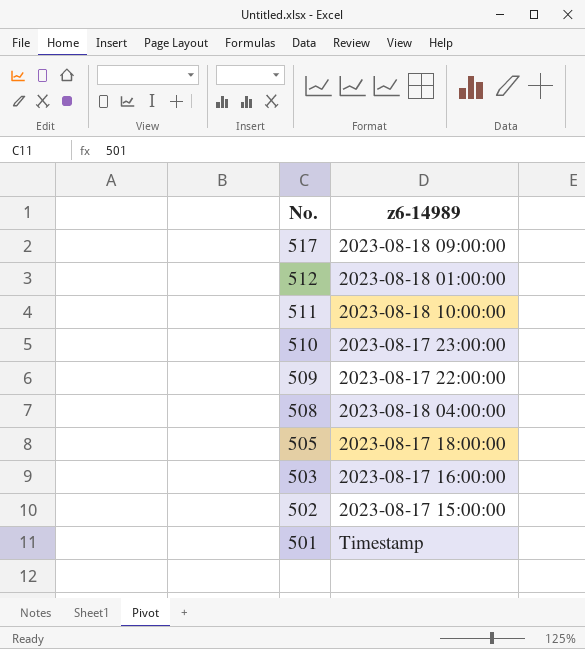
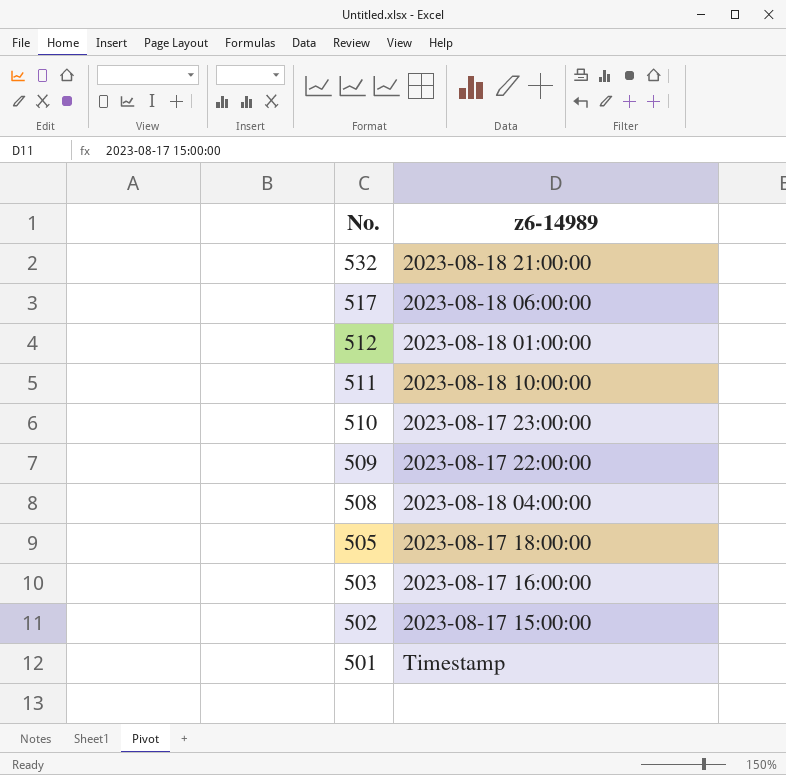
row 532: none -> 2023-08-18 21:00:00
517 | z6-14989: 2023-08-18 09:00:00 -> 2023-08-18 06:00:00

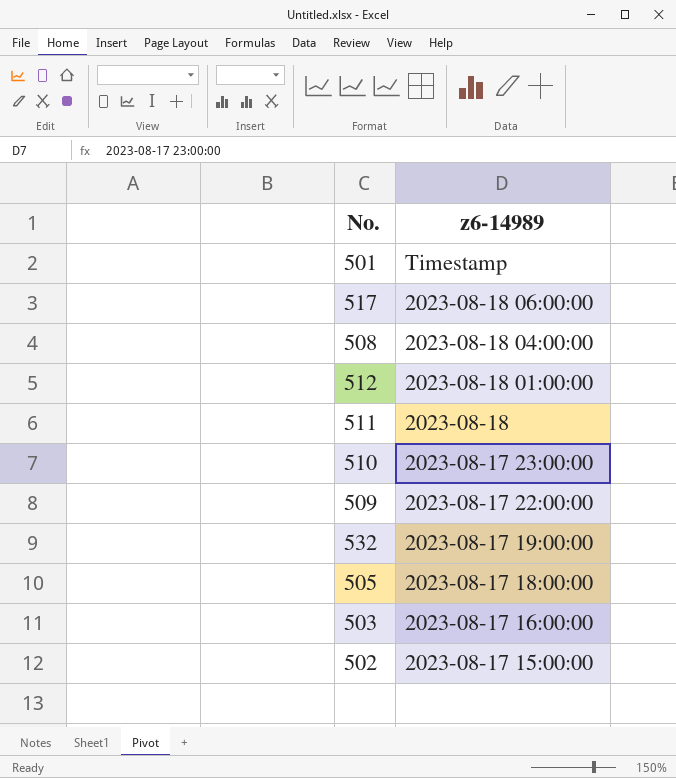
row order: No. descending -> z6-14989 descending
511 | z6-14989: 2023-08-18 10:00:00 -> 2023-08-18
532 | z6-14989: 2023-08-18 21:00:00 -> 2023-08-17 19:00:00

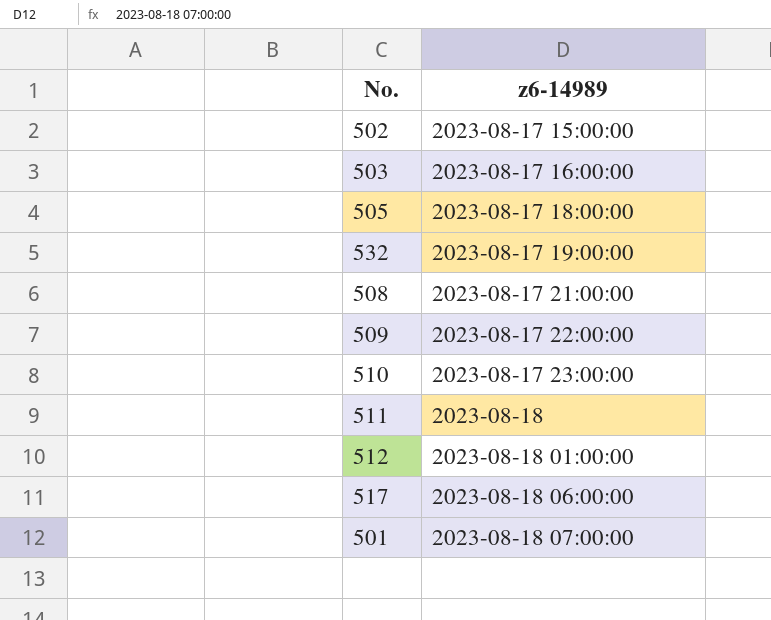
row order: z6-14989 descending -> z6-14989 ascending
508 | z6-14989: 2023-08-18 04:00:00 -> 2023-08-17 21:00:00
501 | z6-14989: Timestamp -> 2023-08-18 07:00:00

